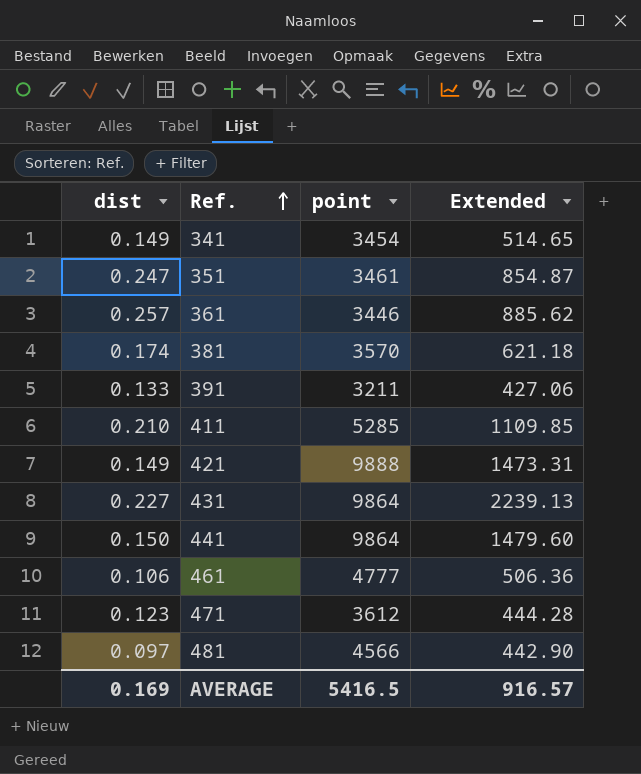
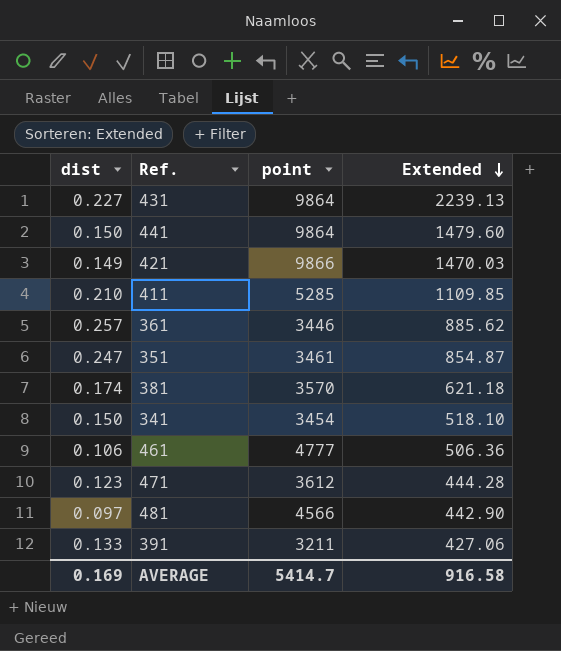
row order: Ref. ascending -> Extended descending
421 | point: 9888 -> 9866
421 | Extended: 1473.31 -> 1470.03
341 | dist: 0.149 -> 0.150
341 | Extended: 514.65 -> 518.10
AVERAGE | point: 5416.5 -> 5414.7
AVERAGE | Extended: 916.57 -> 916.58

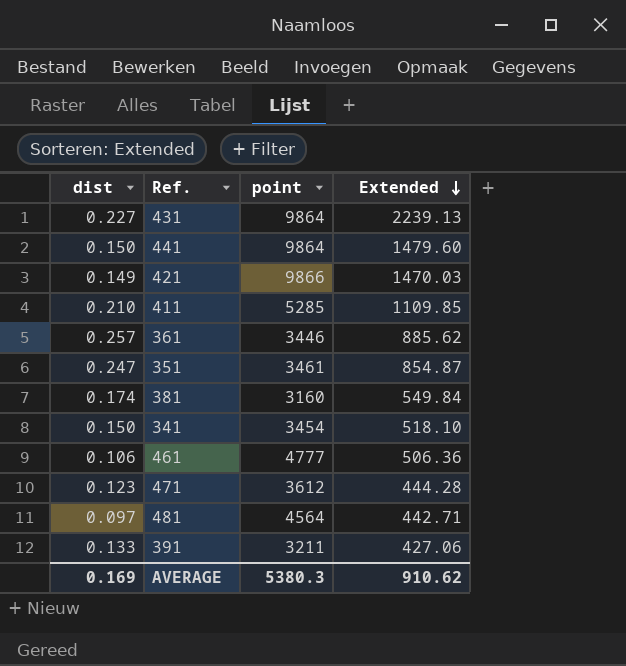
381 | point: 3570 -> 3160
381 | Extended: 621.18 -> 549.84
481 | point: 4566 -> 4564
481 | Extended: 442.90 -> 442.71
AVERAGE | point: 5414.7 -> 5380.3
AVERAGE | Extended: 916.58 -> 910.62

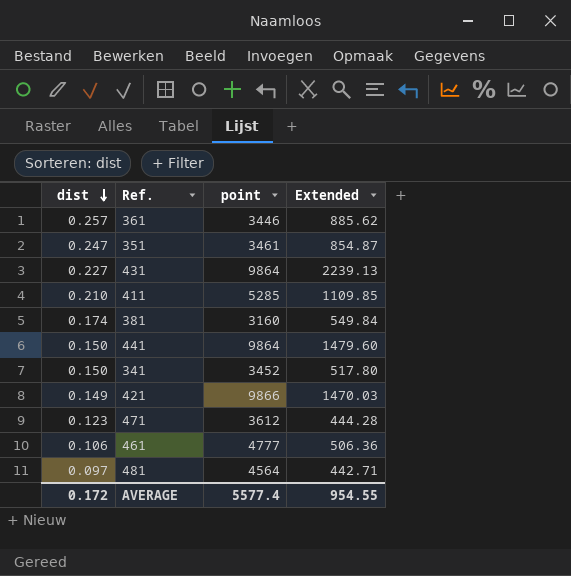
row order: Extended descending -> dist descending
row 391: 0.133 | 3211 | 427.06 -> none
341 | point: 3454 -> 3452
341 | Extended: 518.10 -> 517.80
AVERAGE | dist: 0.169 -> 0.172
AVERAGE | point: 5380.3 -> 5577.4
AVERAGE | Extended: 910.62 -> 954.55

